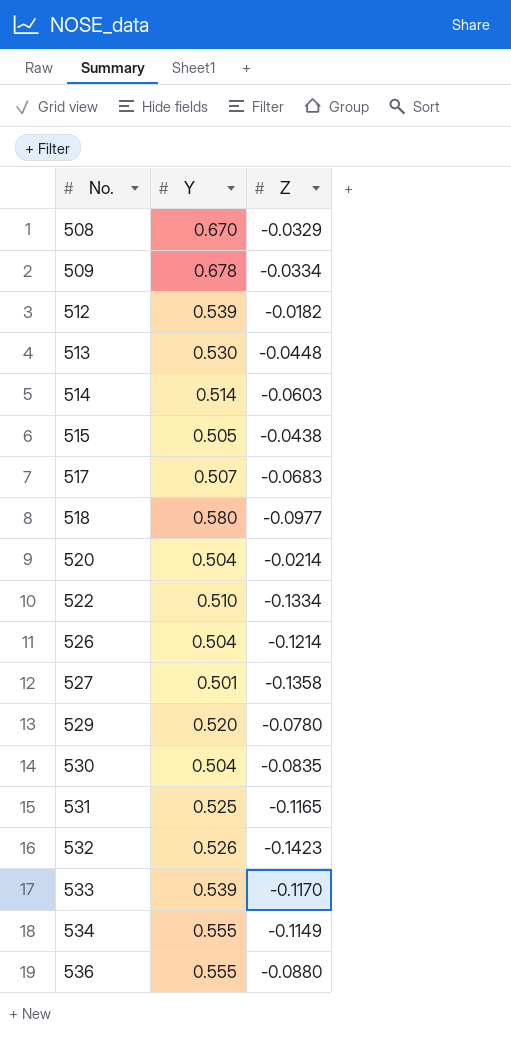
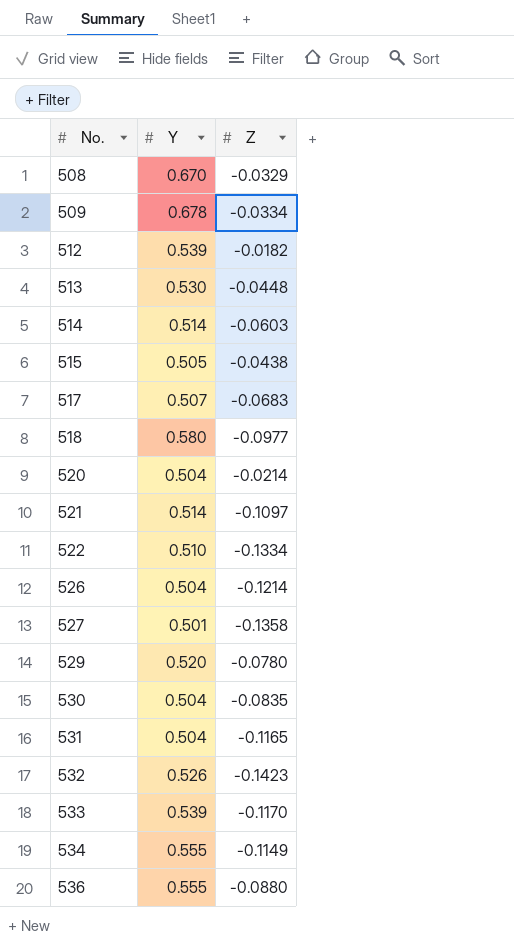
row 521: none -> 0.514 | -0.1097
531 | Y: 0.525 -> 0.504

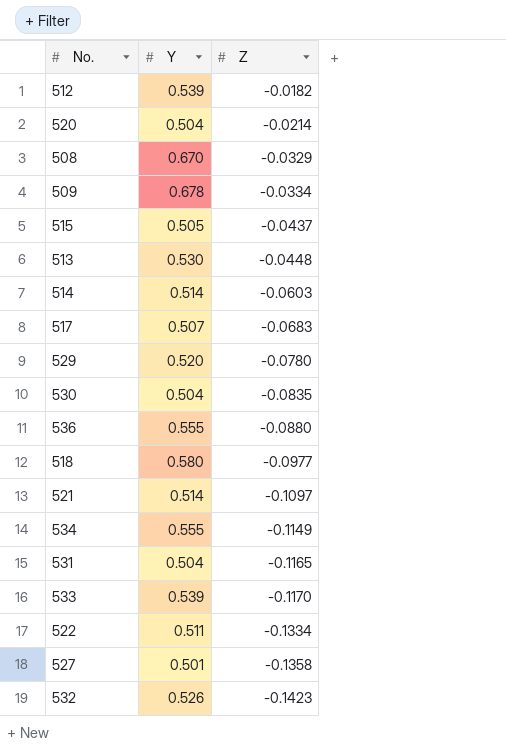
row order: No. ascending -> Z descending
row 526: 0.504 | -0.1214 -> none
515 | Z: -0.0438 -> -0.0437
522 | Y: 0.510 -> 0.511

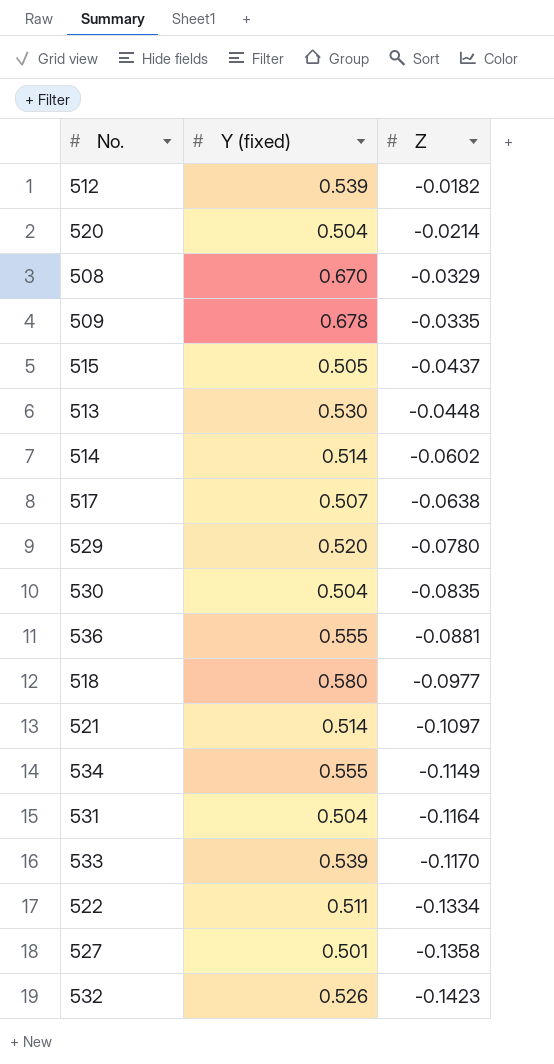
column name: Y -> Y (fixed)
509 | Z: -0.0334 -> -0.0335
514 | Z: -0.0603 -> -0.0602
517 | Z: -0.0683 -> -0.0638
536 | Z: -0.0880 -> -0.0881
531 | Z: -0.1165 -> -0.1164

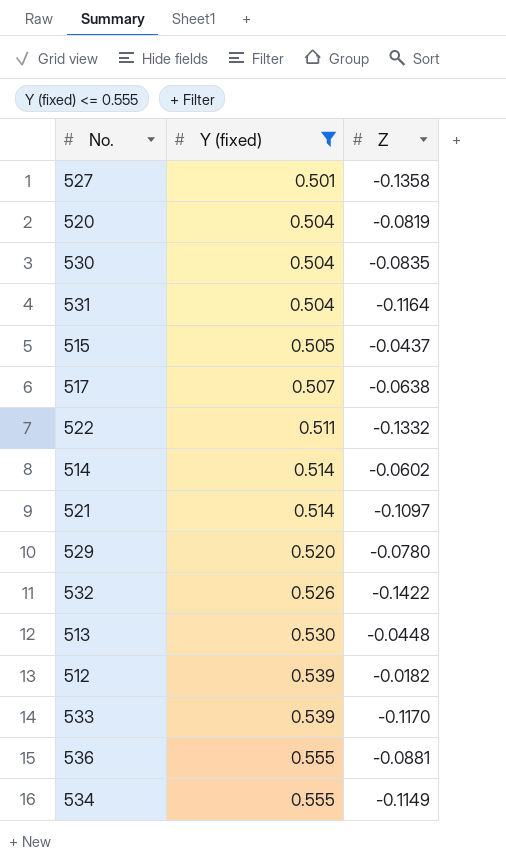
filter: none -> Y (fixed) <= 0.555
row order: Z descending -> Y (fixed) ascending
520 | Z: -0.0214 -> -0.0819
522 | Z: -0.1334 -> -0.1332
532 | Z: -0.1423 -> -0.1422

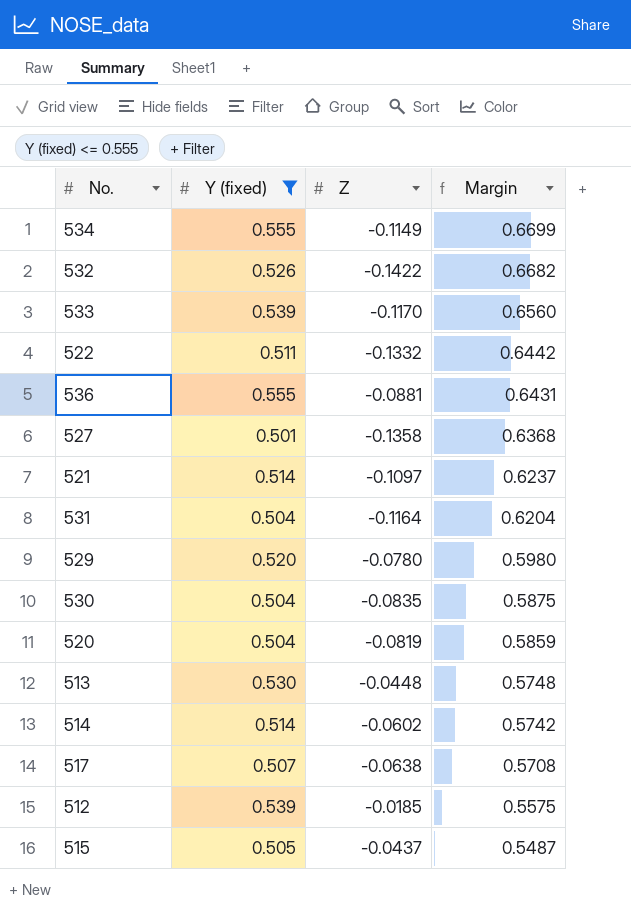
row order: Y (fixed) ascending -> Margin descending
column Margin | formula: none -> [Y (fixed)] - [Z]
512 | Z: -0.0182 -> -0.0185

